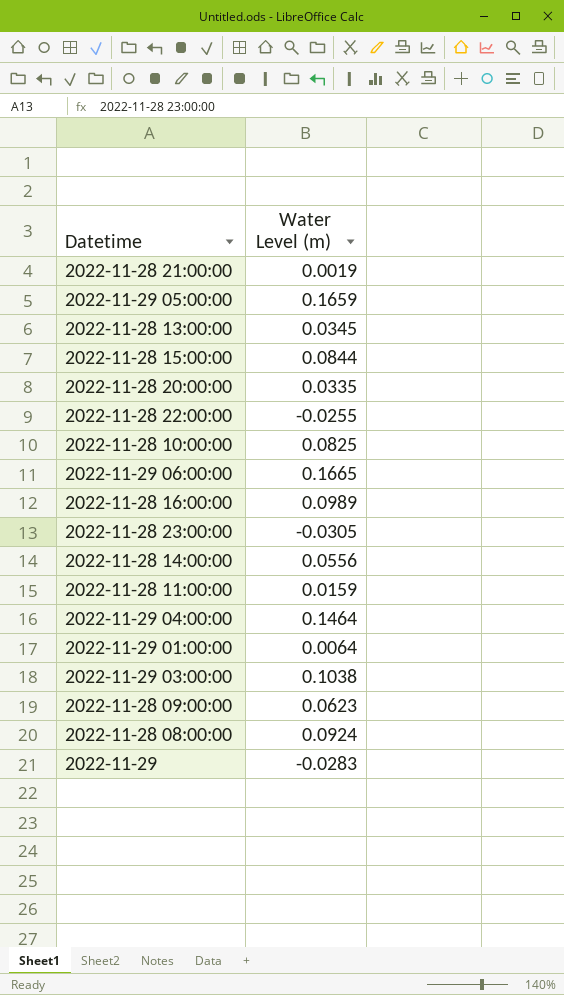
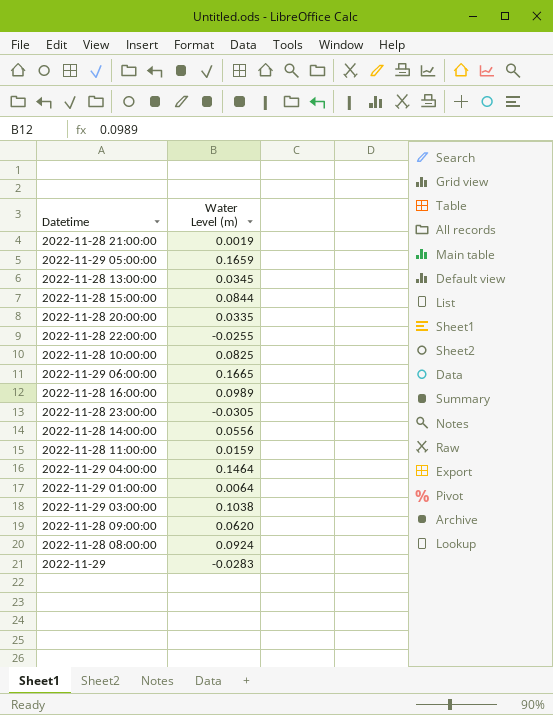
2022-11-28 09:00:00 | Water Level (m): 0.0623 -> 0.0620

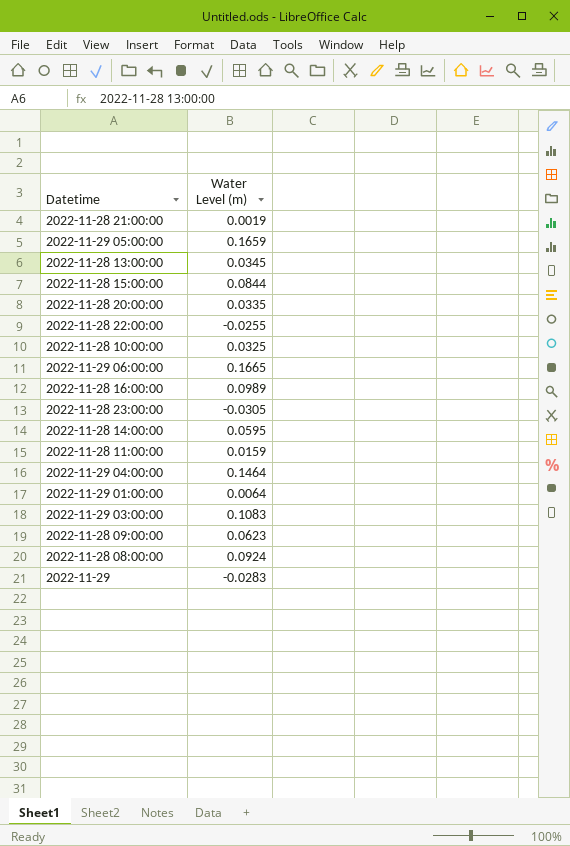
2022-11-28 10:00:00 | Water Level (m): 0.0825 -> 0.0325
2022-11-28 14:00:00 | Water Level (m): 0.0556 -> 0.0595
2022-11-29 03:00:00 | Water Level (m): 0.1038 -> 0.1083
2022-11-28 09:00:00 | Water Level (m): 0.0620 -> 0.0623

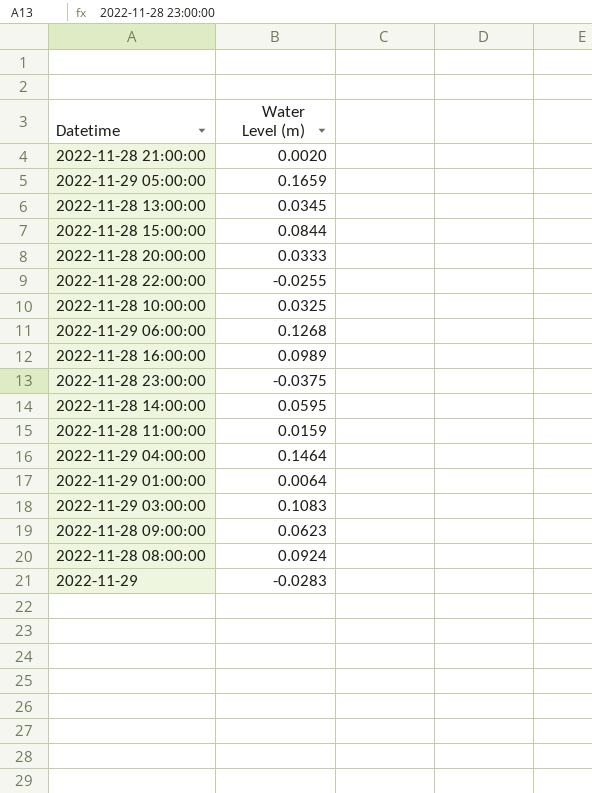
2022-11-28 21:00:00 | Water Level (m): 0.0019 -> 0.0020
2022-11-28 20:00:00 | Water Level (m): 0.0335 -> 0.0333
2022-11-29 06:00:00 | Water Level (m): 0.1665 -> 0.1268
2022-11-28 23:00:00 | Water Level (m): -0.0305 -> -0.0375

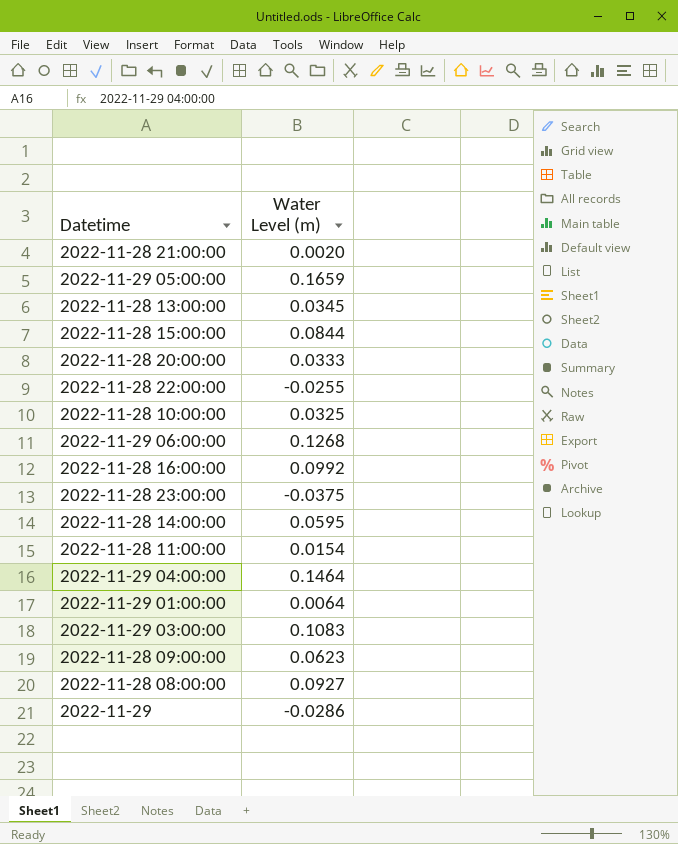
2022-11-28 16:00:00 | Water Level (m): 0.0989 -> 0.0992
2022-11-28 11:00:00 | Water Level (m): 0.0159 -> 0.0154
2022-11-28 08:00:00 | Water Level (m): 0.0924 -> 0.0927
2022-11-29 | Water Level (m): -0.0283 -> -0.0286

